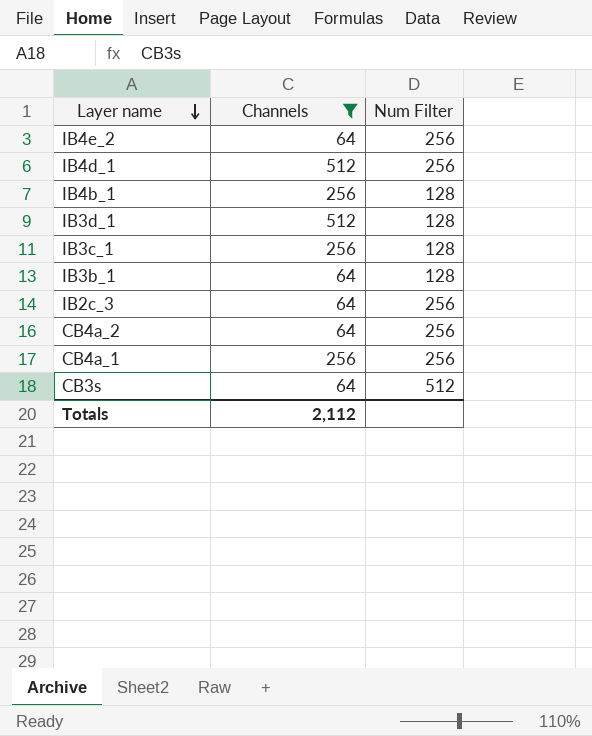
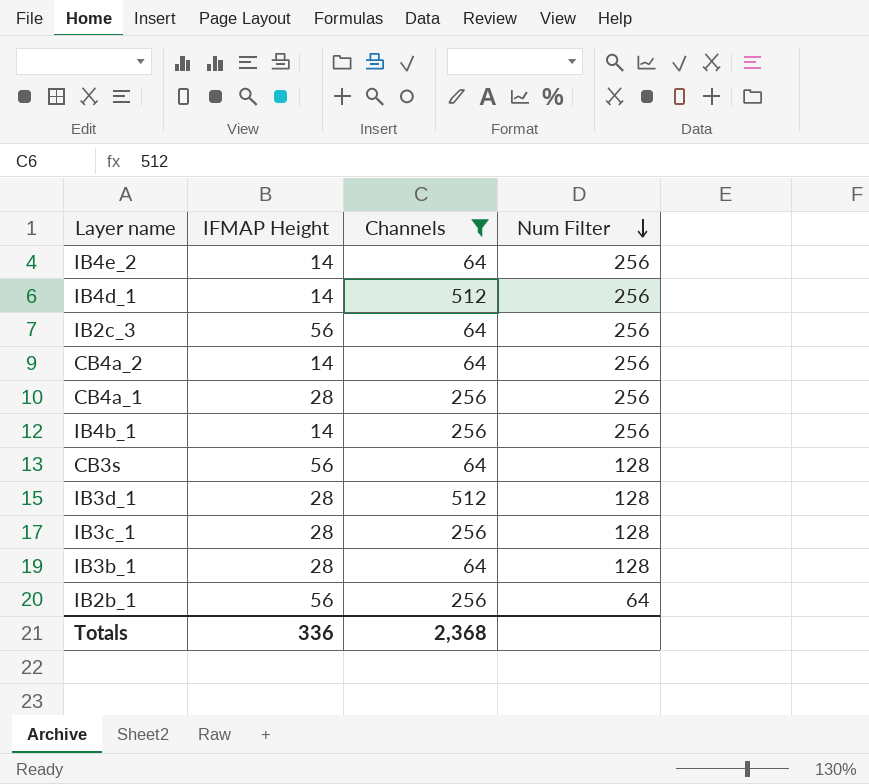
row order: Layer name descending -> Num Filter descending
column IFMAP Height | position: none -> 2
IB4b_1 | Num Filter: 128 -> 256
CB3s | Num Filter: 512 -> 128
row IB2b_1: none -> 56 | 256 | 64
Totals | Channels: 2,112 -> 2,368

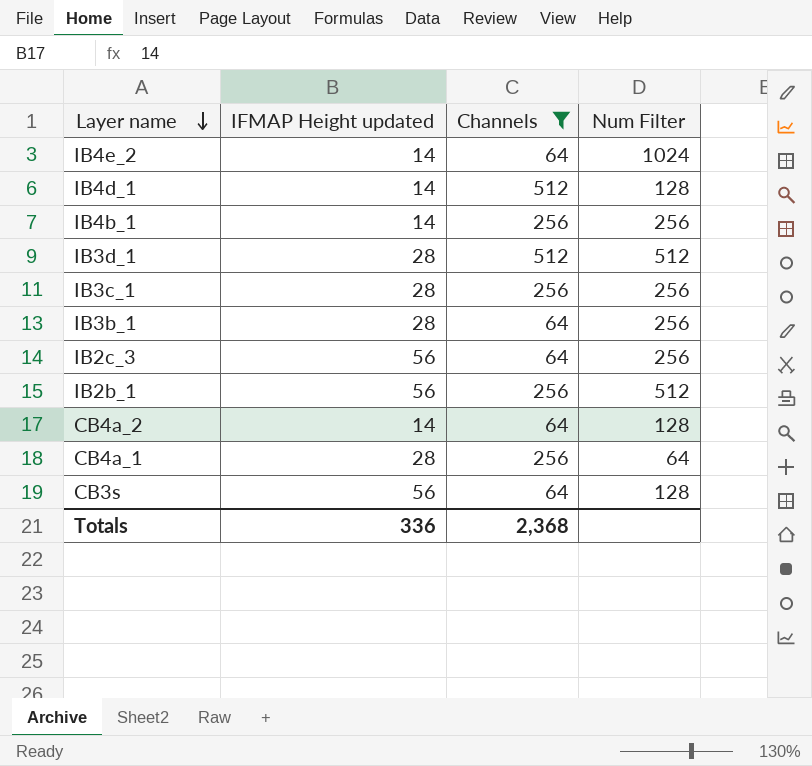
row order: Num Filter descending -> Layer name descending
column name: IFMAP Height -> IFMAP Height updated
IB4e_2 | Num Filter: 256 -> 1024
IB4d_1 | Num Filter: 256 -> 128
IB3d_1 | Num Filter: 128 -> 512
IB3c_1 | Num Filter: 128 -> 256
IB3b_1 | Num Filter: 128 -> 256
IB2b_1 | Num Filter: 64 -> 512
CB4a_2 | Num Filter: 256 -> 128
CB4a_1 | Num Filter: 256 -> 64

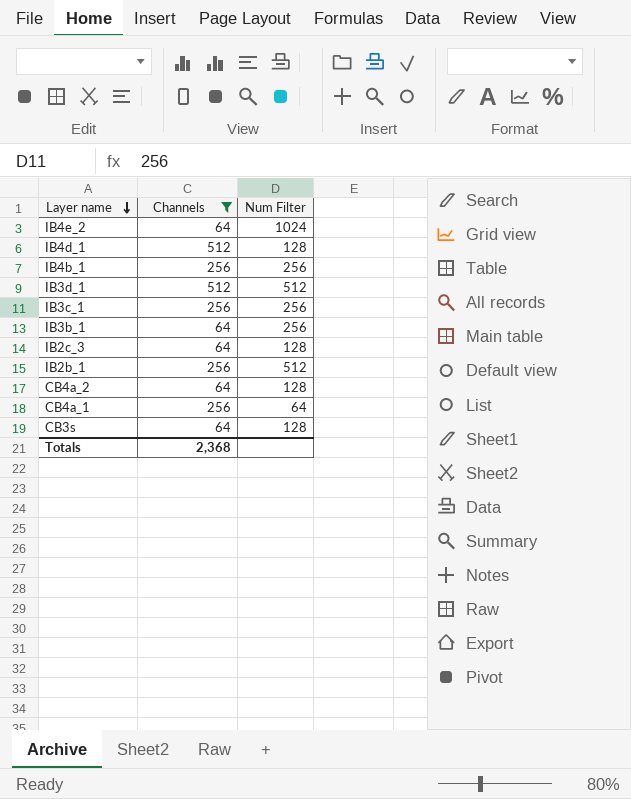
column IFMAP Height updated | position: 2 -> none
IB2c_3 | Num Filter: 256 -> 128

